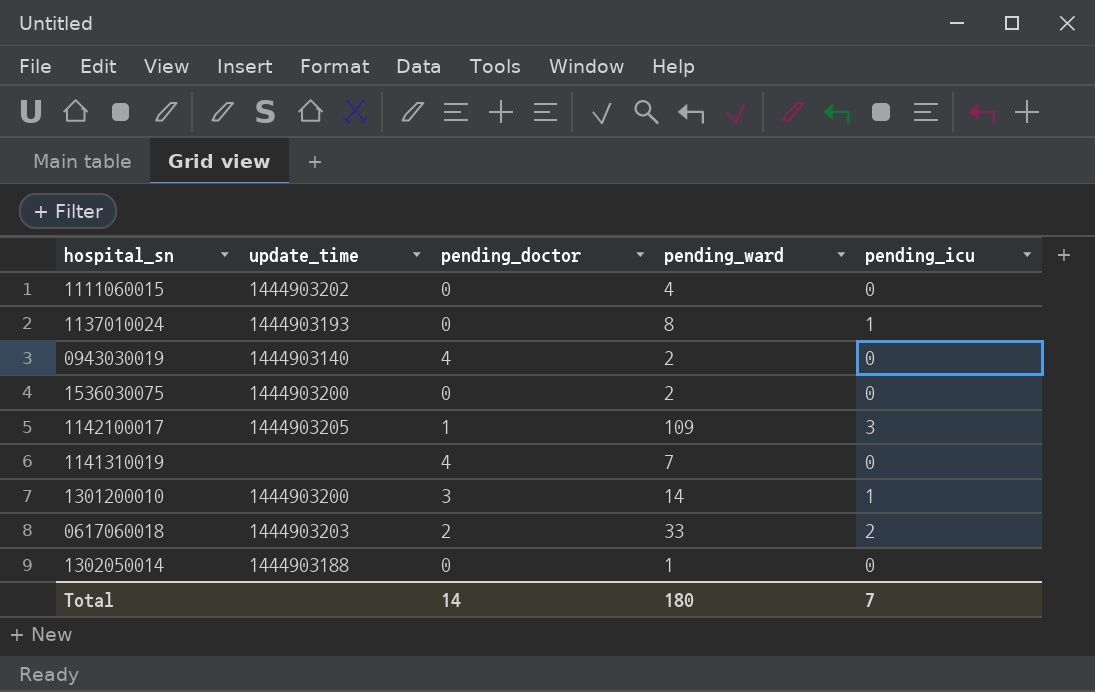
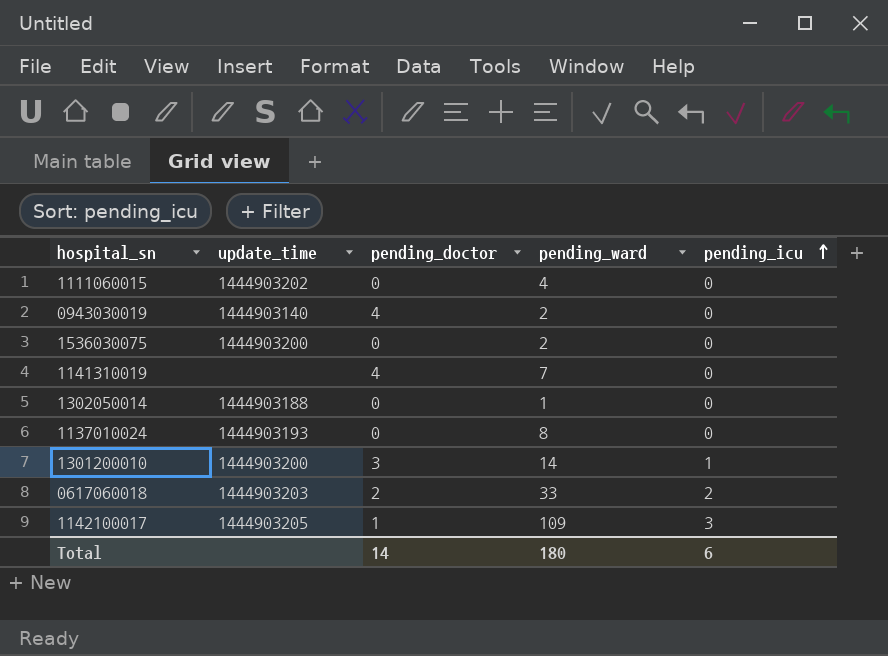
row order: none -> pending_icu ascending
1137010024 | pending_icu: 1 -> 0
Total | pending_icu: 7 -> 6

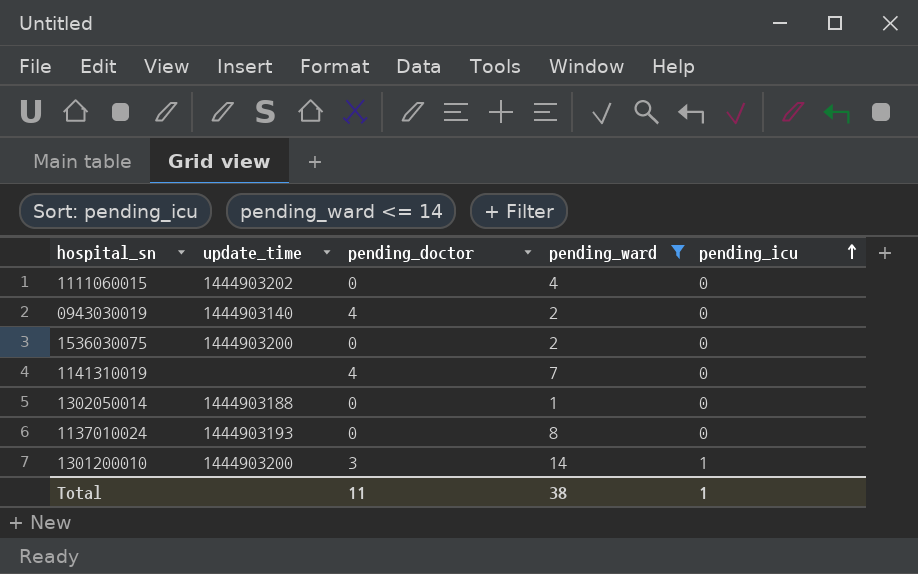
filter: none -> pending_ward <= 14
Total | pending_doctor: 14 -> 11
Total | pending_ward: 180 -> 38
Total | pending_icu: 6 -> 1

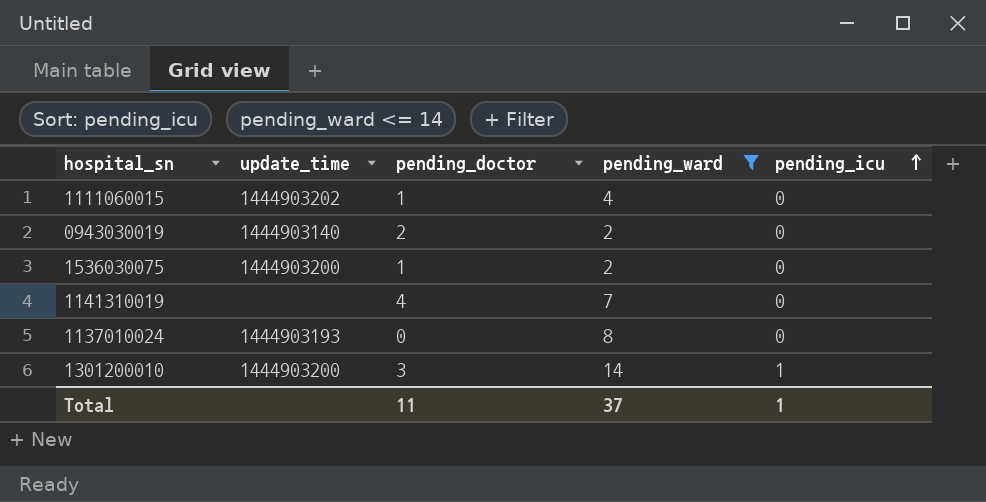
row 1302050014: 1444903188 | 0 | 1 | 0 -> none
1111060015 | pending_doctor: 0 -> 1
0943030019 | pending_doctor: 4 -> 2
1536030075 | pending_doctor: 0 -> 1
Total | pending_ward: 38 -> 37

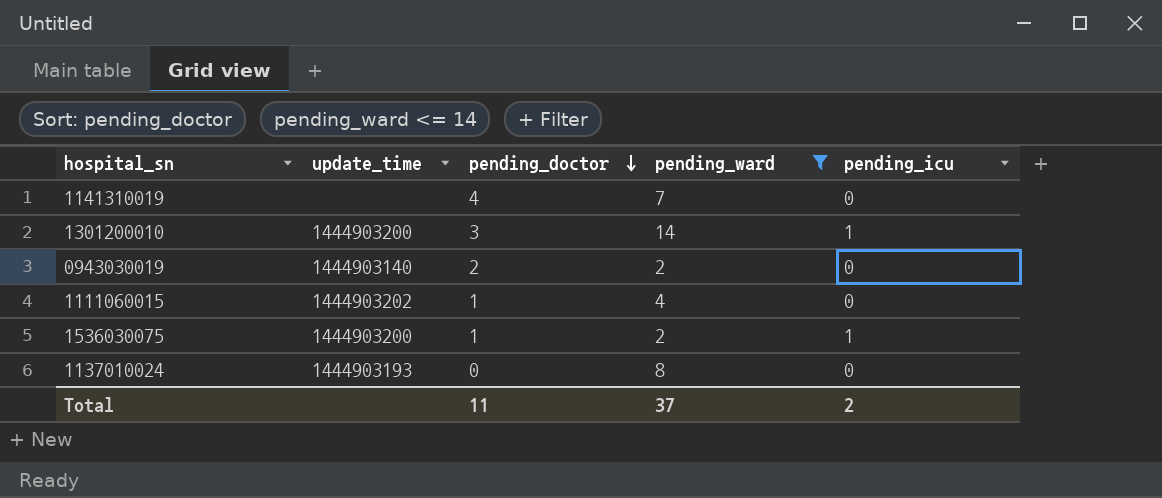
row order: pending_icu ascending -> pending_doctor descending
1536030075 | pending_icu: 0 -> 1
Total | pending_icu: 1 -> 2

